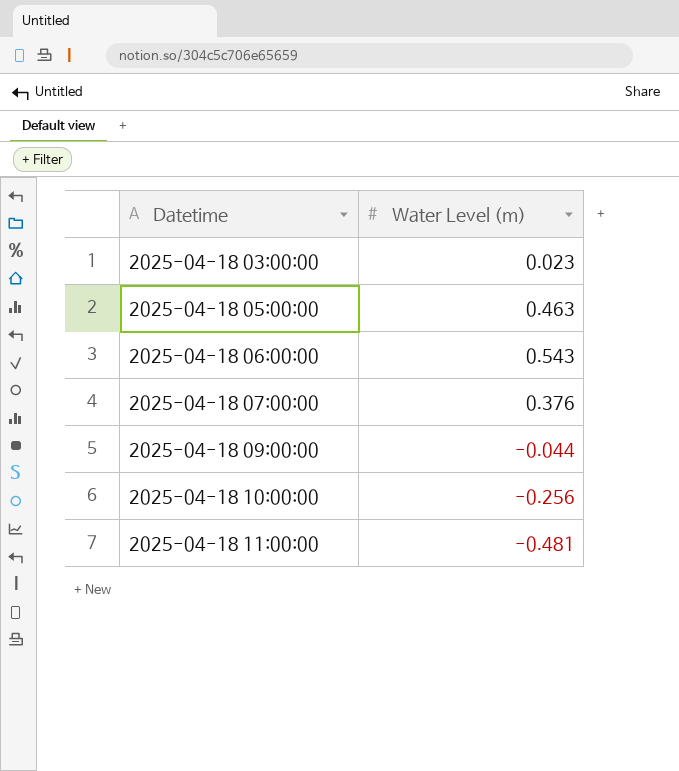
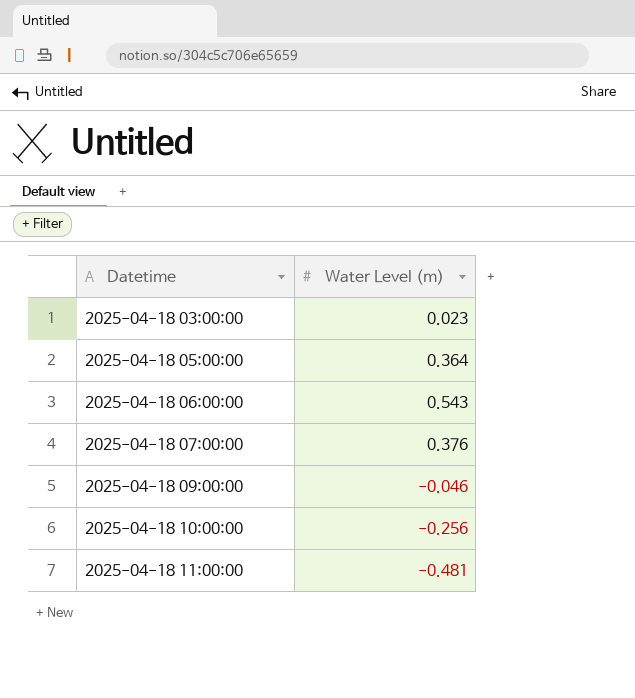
2025-04-18 05:00:00 | Water Level (m): 0.463 -> 0.364
2025-04-18 09:00:00 | Water Level (m): -0.044 -> -0.046

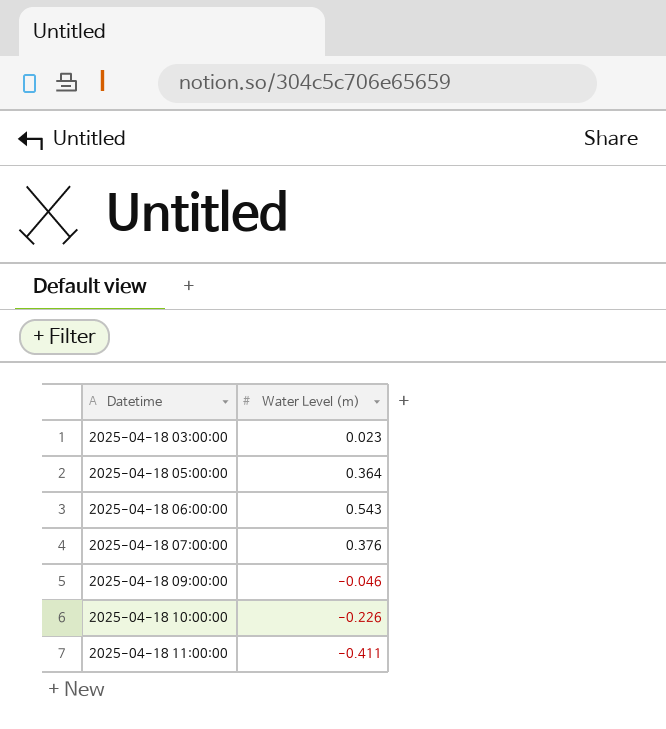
2025-04-18 10:00:00 | Water Level (m): -0.256 -> -0.226
2025-04-18 11:00:00 | Water Level (m): -0.481 -> -0.411

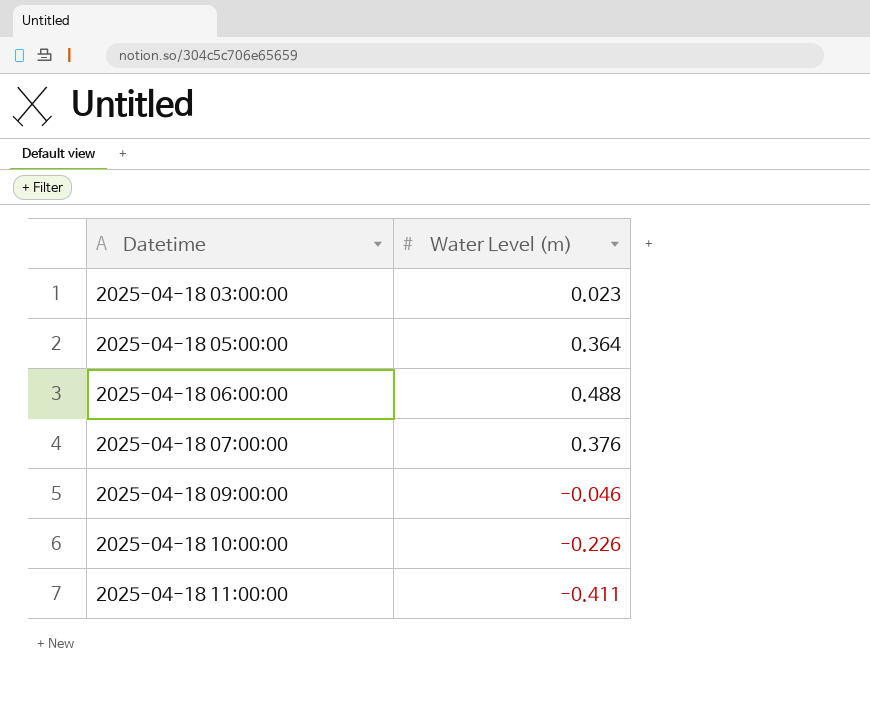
2025-04-18 06:00:00 | Water Level (m): 0.543 -> 0.488

